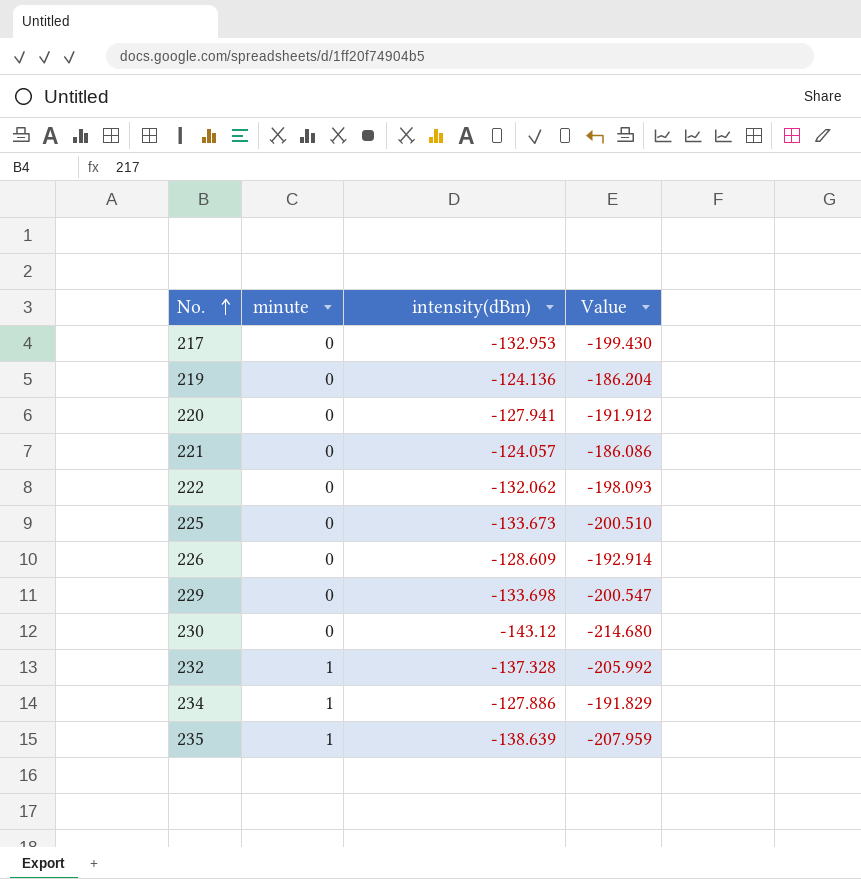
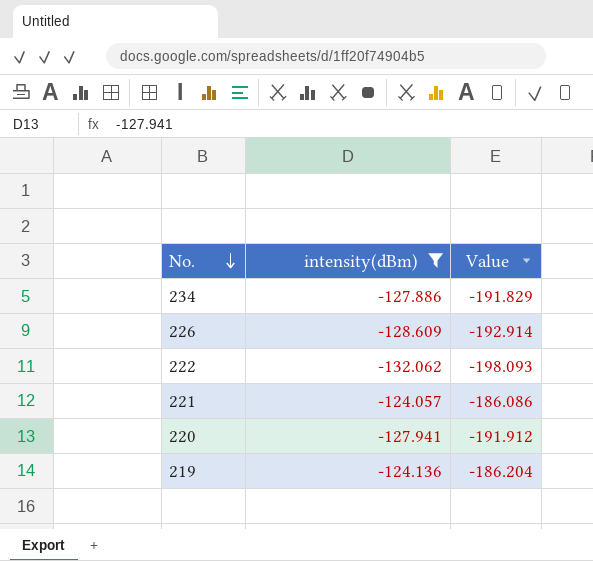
filter: none -> intensity(dBm) >= -132.062
row order: No. ascending -> No. descending
column minute | position: 2 -> none

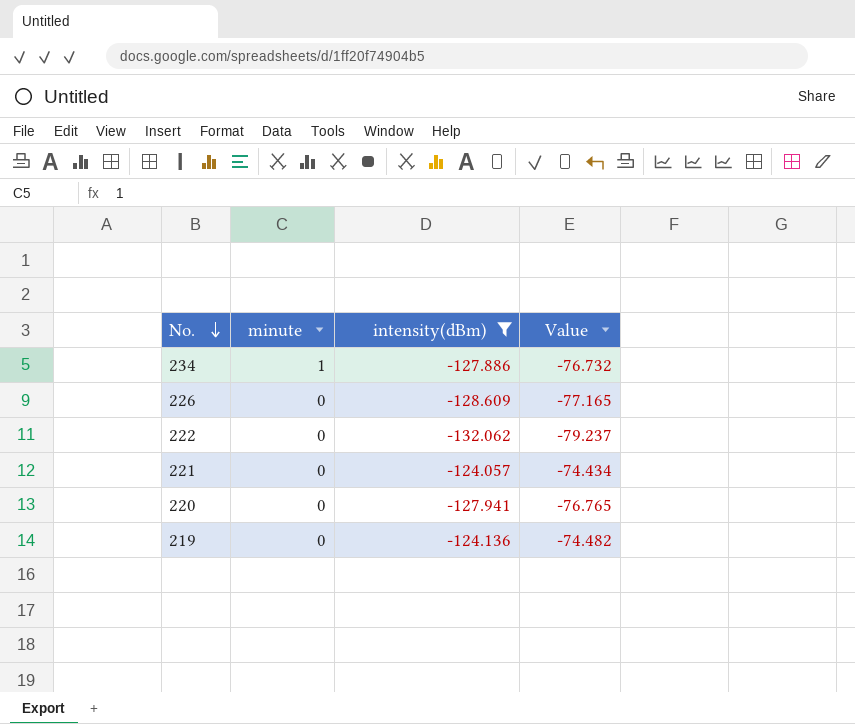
column minute | position: none -> 2
column Value | formula: [intensity(dBm)] * 1.5 -> [intensity(dBm)] * 0.6

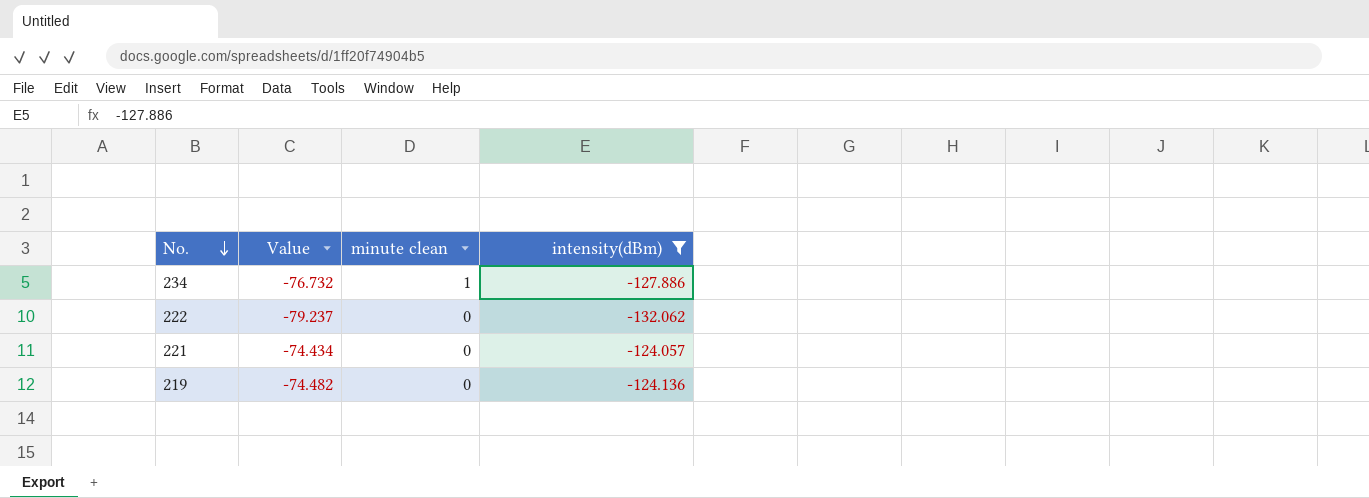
column Value | position: 4 -> 2
column name: minute -> minute clean
row 226: 0 | -128.609 | -77.165 -> none
row 220: 0 | -127.941 | -76.765 -> none

